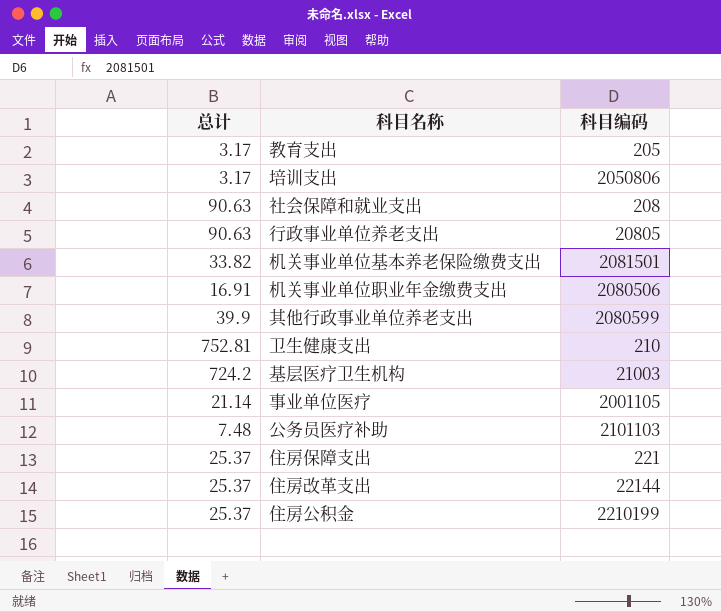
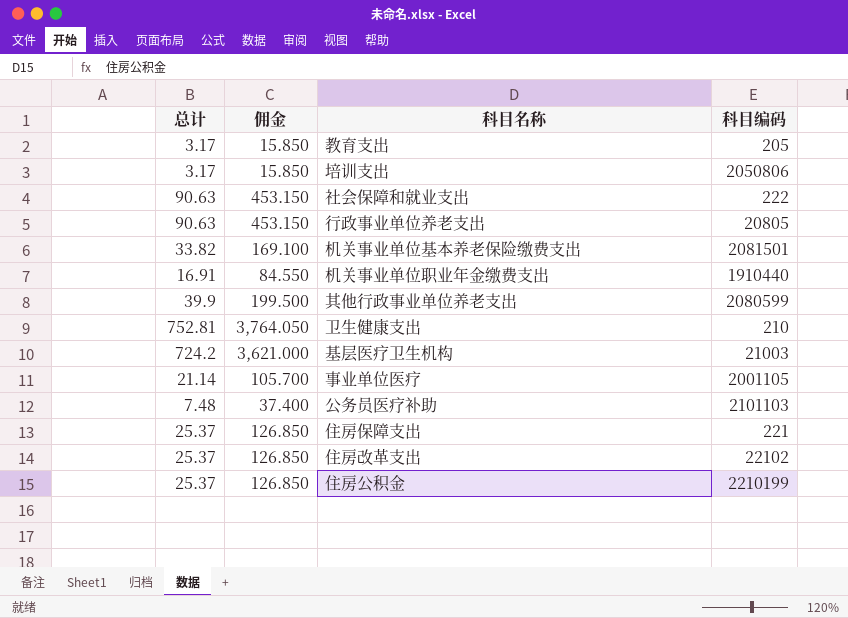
column 佣金 | formula: none -> [总计] * 5
社会保障和就业支出 | 科目编码: 208 -> 222
机关事业单位职业年金缴费支出 | 科目编码: 2080506 -> 1910440
住房改革支出 | 科目编码: 22144 -> 22102

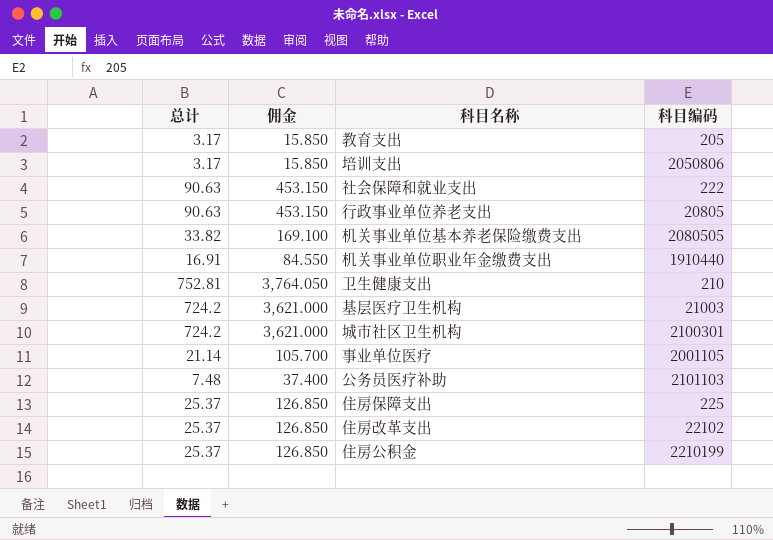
row 其他行政事业单位养老支出: 39.9 | 199.500 | 2080599 -> none
机关事业单位基本养老保险缴费支出 | 科目编码: 2081501 -> 2080505
row 城市社区卫生机构: none -> 724.2 | 3,621.000 | 2100301
住房保障支出 | 科目编码: 221 -> 225

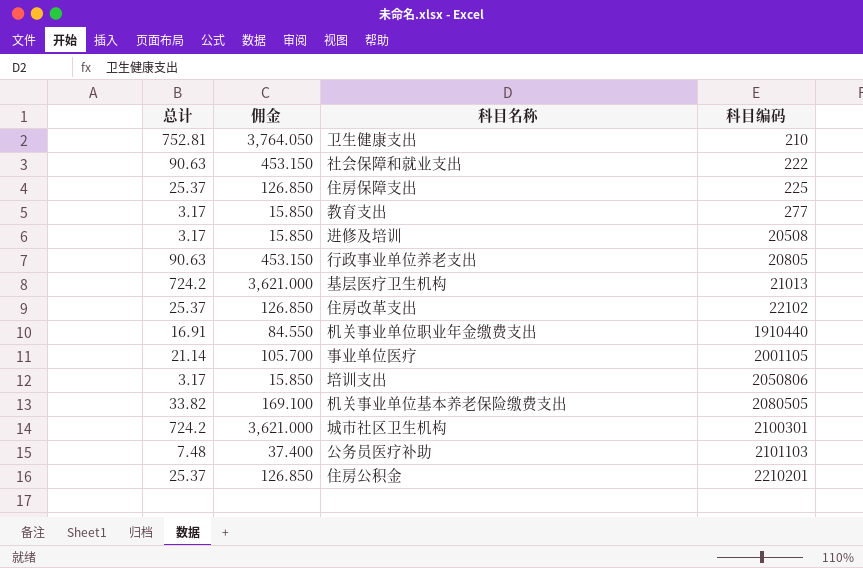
row order: none -> 科目编码 ascending
教育支出 | 科目编码: 205 -> 277
row 进修及培训: none -> 3.17 | 15.850 | 20508
基层医疗卫生机构 | 科目编码: 21003 -> 21013
住房公积金 | 科目编码: 2210199 -> 2210201

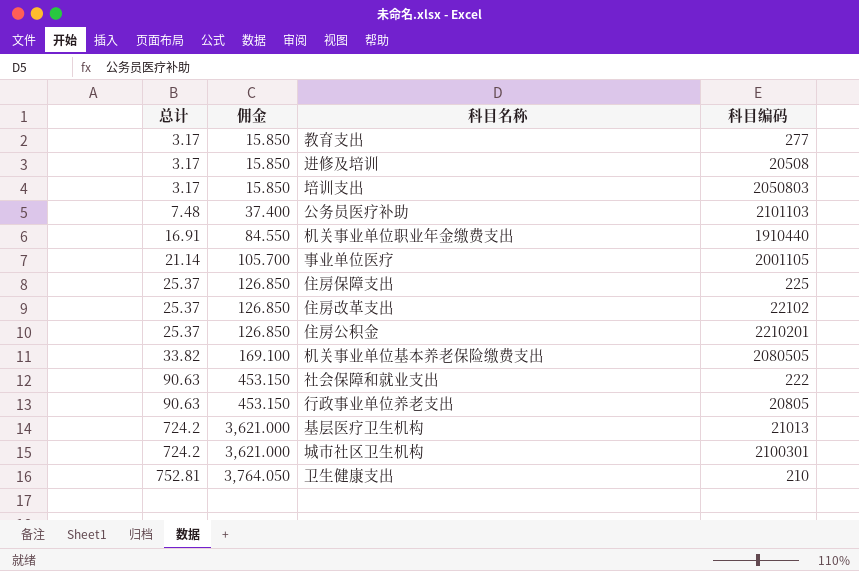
row order: 科目编码 ascending -> 总计 ascending
培训支出 | 科目编码: 2050806 -> 2050803

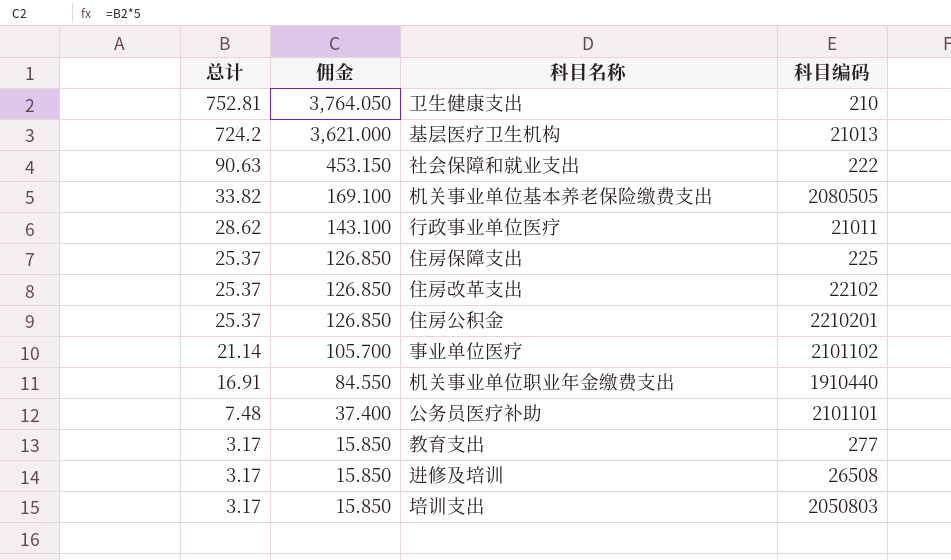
row order: 总计 ascending -> 总计 descending
row 行政事业单位养老支出: 90.63 | 453.150 | 20805 -> none
row 城市社区卫生机构: 724.2 | 3,621.000 | 2100301 -> none
row 行政事业单位医疗: none -> 28.62 | 143.100 | 21011
事业单位医疗 | 科目编码: 2001105 -> 2101102
公务员医疗补助 | 科目编码: 2101103 -> 2101101
进修及培训 | 科目编码: 20508 -> 26508

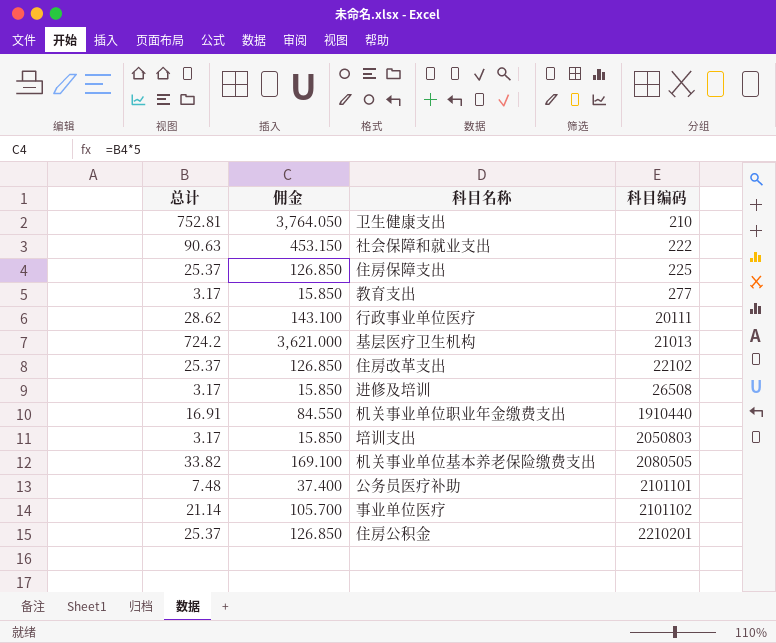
row order: 总计 descending -> 科目编码 ascending
行政事业单位医疗 | 科目编码: 21011 -> 20111

